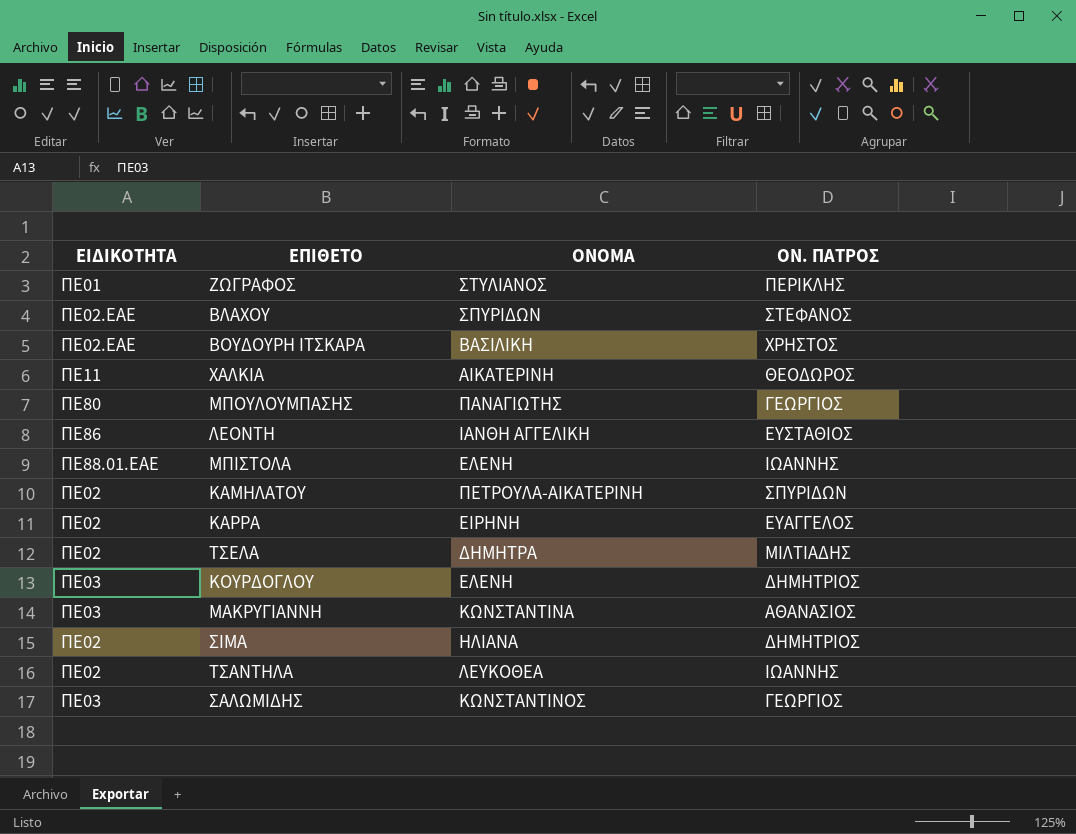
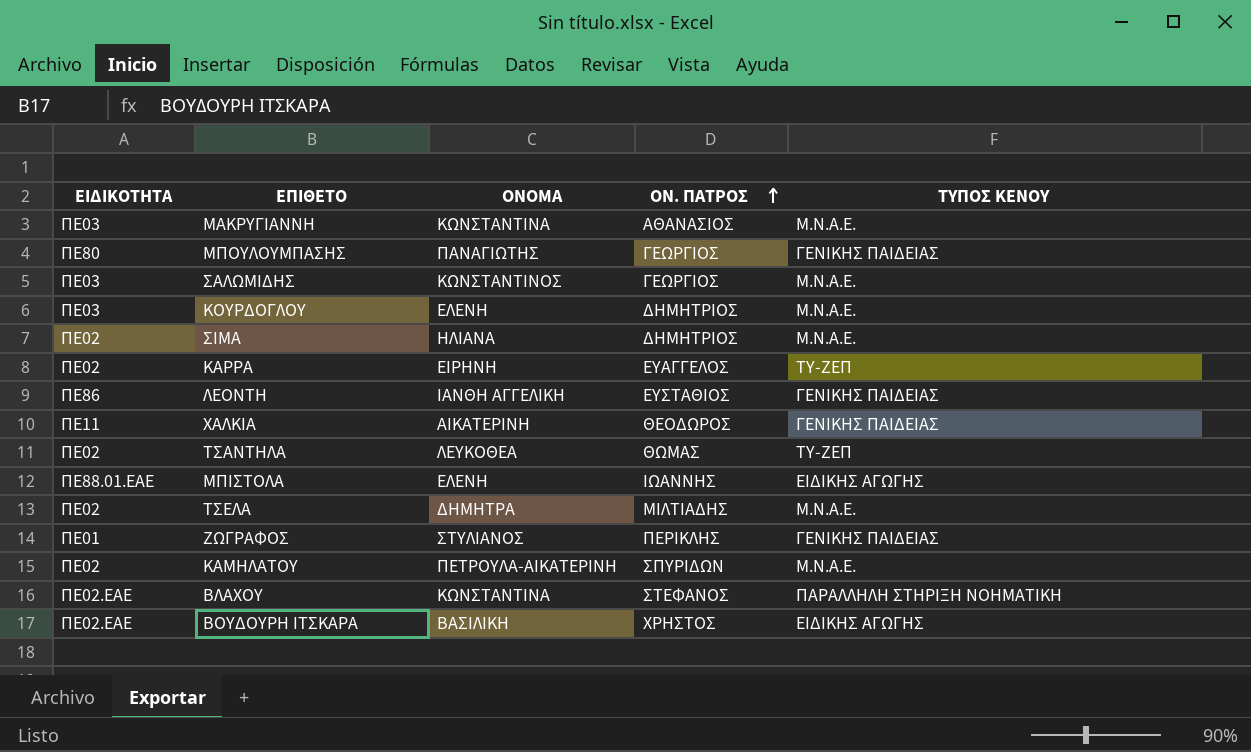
row order: none -> ΟΝ. ΠΑΤΡOΣ ascending
column ΤΥΠΟΣ ΚΕΝΟΥ | position: none -> 5
ΤΣΑΝΤΗΛΑ | ΟΝ. ΠΑΤΡOΣ: ΙΩΑΝΝΗΣ -> ΘΩΜΑΣ
ΒΛΑΧΟΥ | ΟΝΟΜΑ: ΣΠΥΡΙΔΩΝ -> ΚΩΝΣΤΑΝΤΙΝΑ

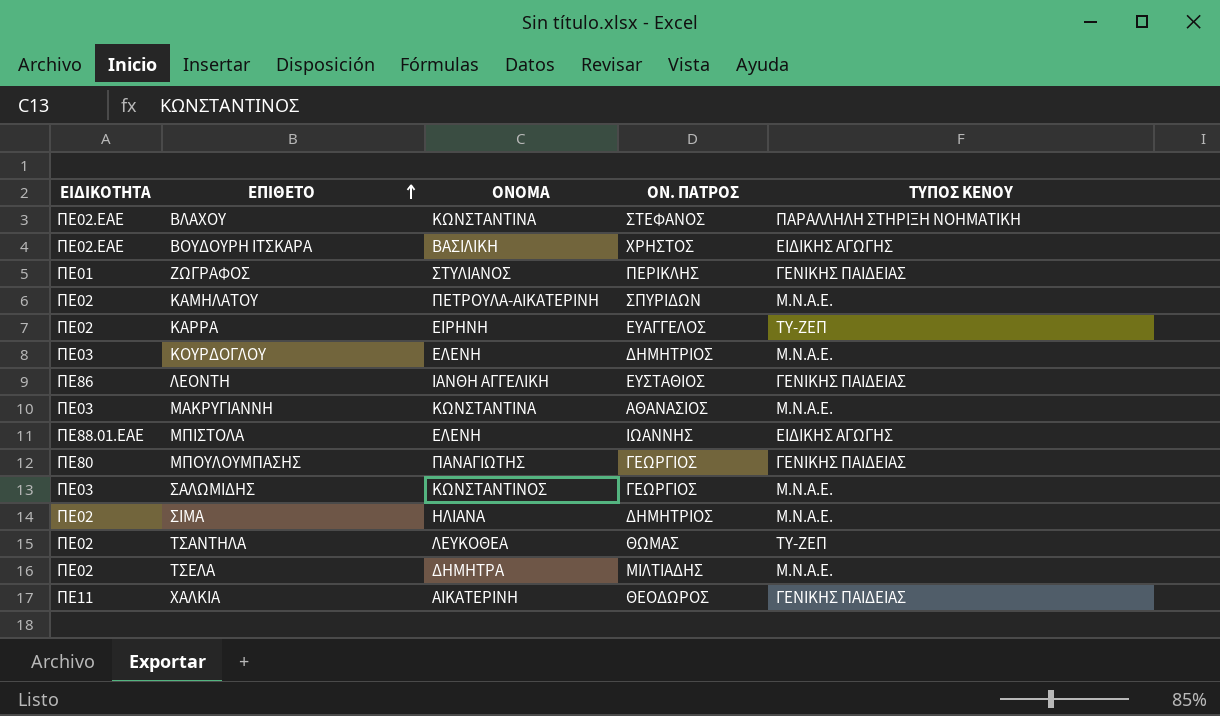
row order: ΟΝ. ΠΑΤΡOΣ ascending -> ΕΠΙΘΕΤΟ ascending

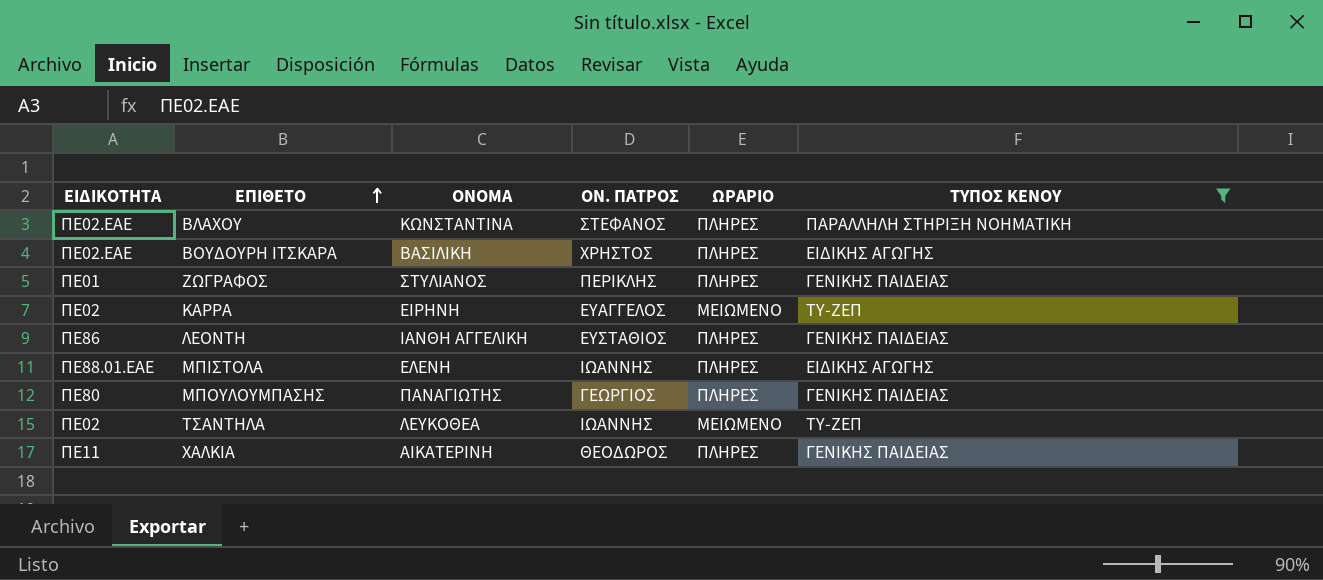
filter: none -> ΤΥΠΟΣ ΚΕΝΟΥ != Μ.Ν.Α.Ε.
column ΩΡΑΡΙΟ | position: none -> 5
ΤΣΑΝΤΗΛΑ | ΟΝ. ΠΑΤΡOΣ: ΘΩΜΑΣ -> ΙΩΑΝΝΗΣ

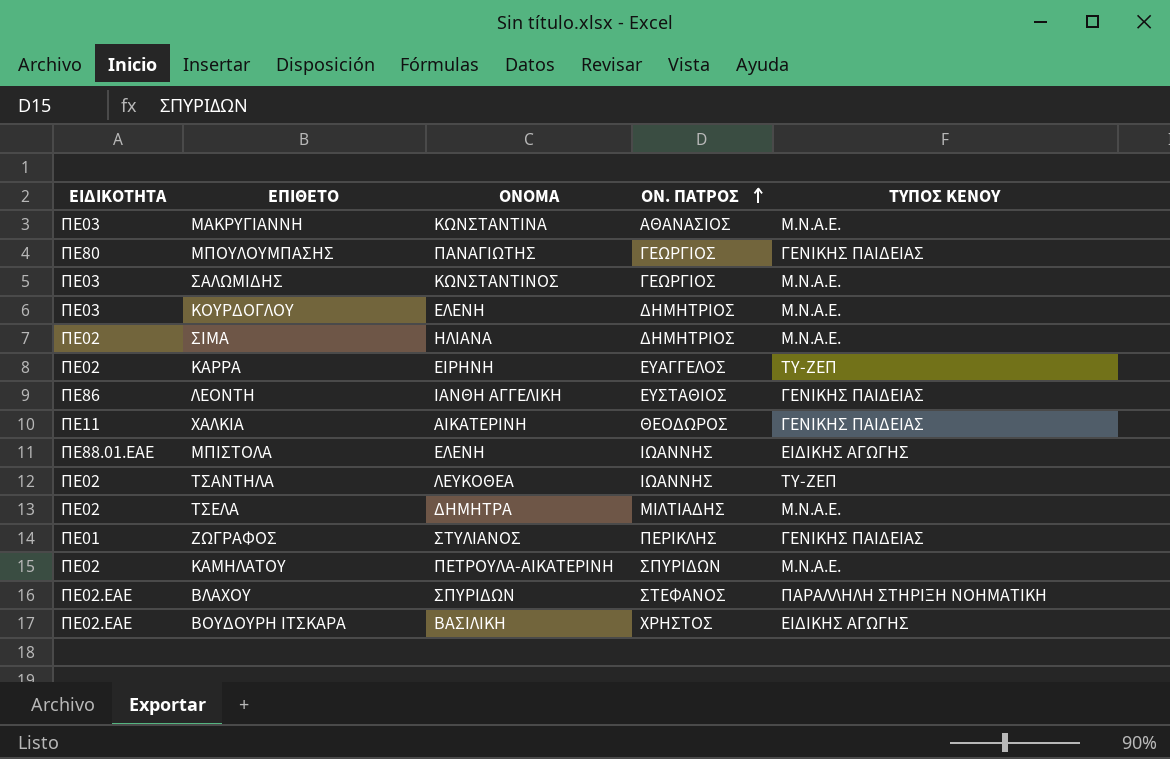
filter: ΤΥΠΟΣ ΚΕΝΟΥ != Μ.Ν.Α.Ε. -> none
row order: ΕΠΙΘΕΤΟ ascending -> ΟΝ. ΠΑΤΡOΣ ascending
column ΩΡΑΡΙΟ | position: 5 -> none
ΒΛΑΧΟΥ | ΟΝΟΜΑ: ΚΩΝΣΤΑΝΤΙΝΑ -> ΣΠΥΡΙΔΩΝ

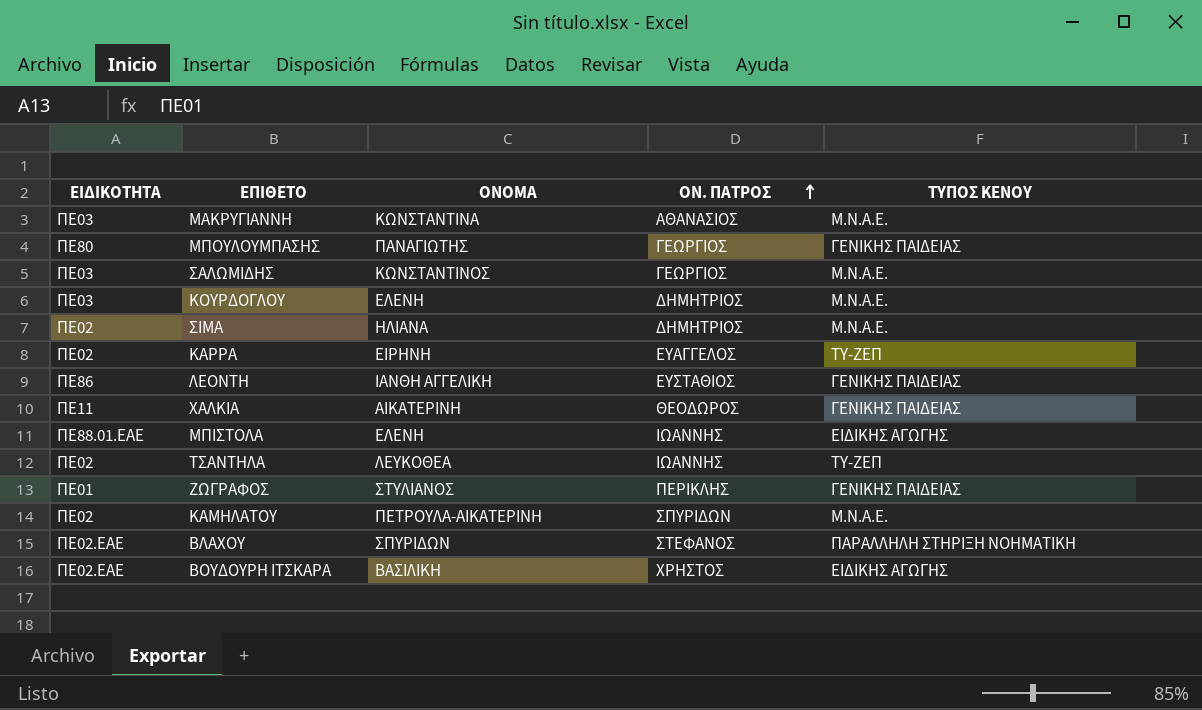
row ΤΣΕΛΑ: ΠΕ02 | ΔΗΜΗΤΡΑ | ΜΙΛΤΙΑΔΗΣ | Μ.Ν.Α.Ε. -> none

